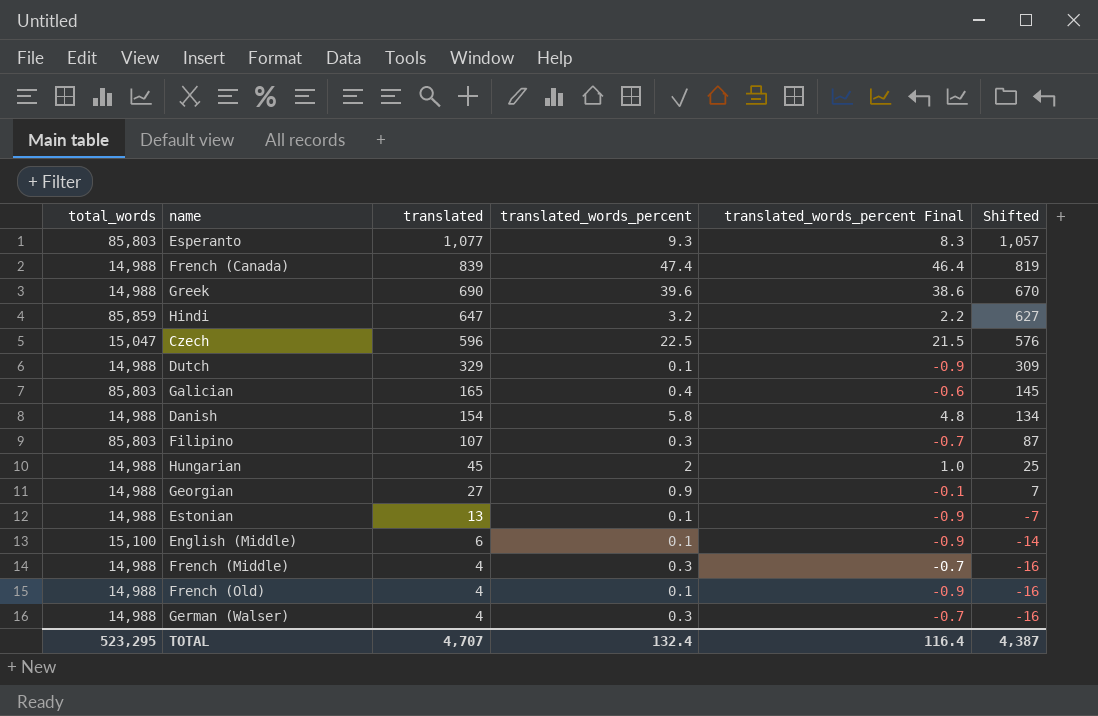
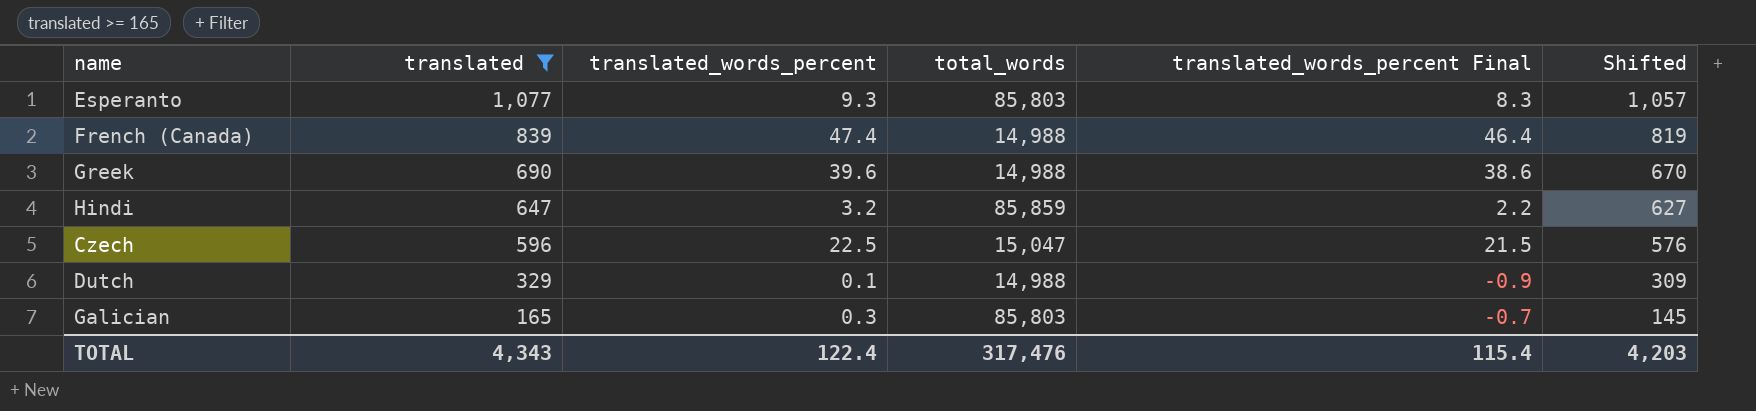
filter: none -> translated >= 165
column total_words | position: 1 -> 4
Galician | translated_words_percent: 0.4 -> 0.3
Galician | translated_words_percent Final: -0.6 -> -0.7
TOTAL | translated: 4,707 -> 4,343
TOTAL | translated_words_percent: 132.4 -> 122.4
TOTAL | total_words: 523,295 -> 317,476
TOTAL | translated_words_percent Final: 116.4 -> 115.4
TOTAL | Shifted: 4,387 -> 4,203

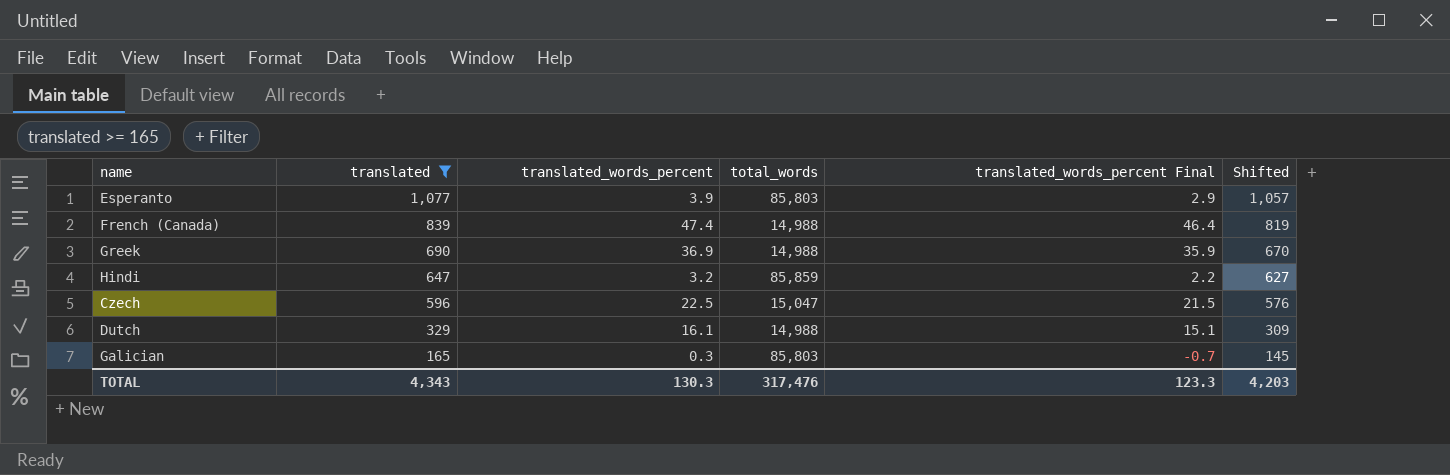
Esperanto | translated_words_percent: 9.3 -> 3.9
Esperanto | translated_words_percent Final: 8.3 -> 2.9
Greek | translated_words_percent: 39.6 -> 36.9
Greek | translated_words_percent Final: 38.6 -> 35.9
Dutch | translated_words_percent: 0.1 -> 16.1
Dutch | translated_words_percent Final: -0.9 -> 15.1
TOTAL | translated_words_percent: 122.4 -> 130.3
TOTAL | translated_words_percent Final: 115.4 -> 123.3

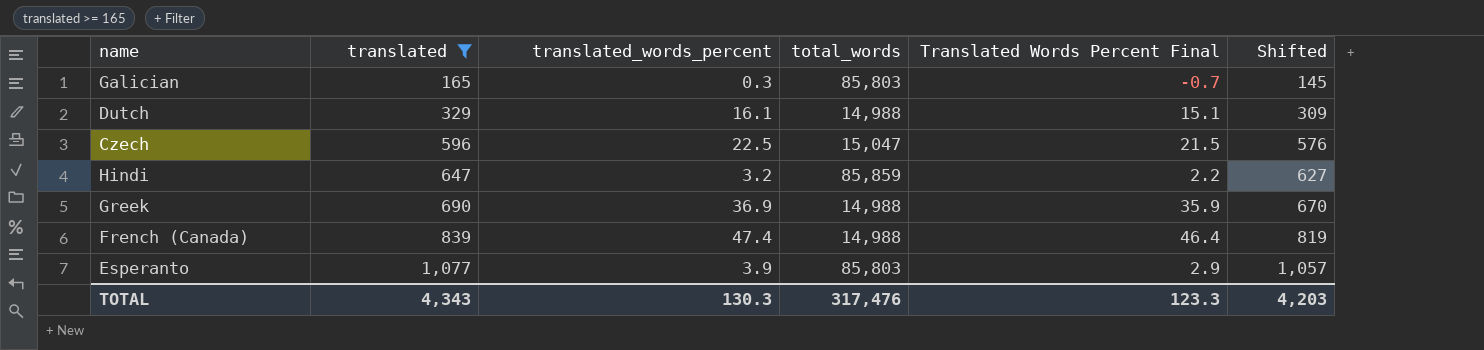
row order: translated descending -> translated ascending
column name: translated_words_percent Final -> Translated Words Percent Final

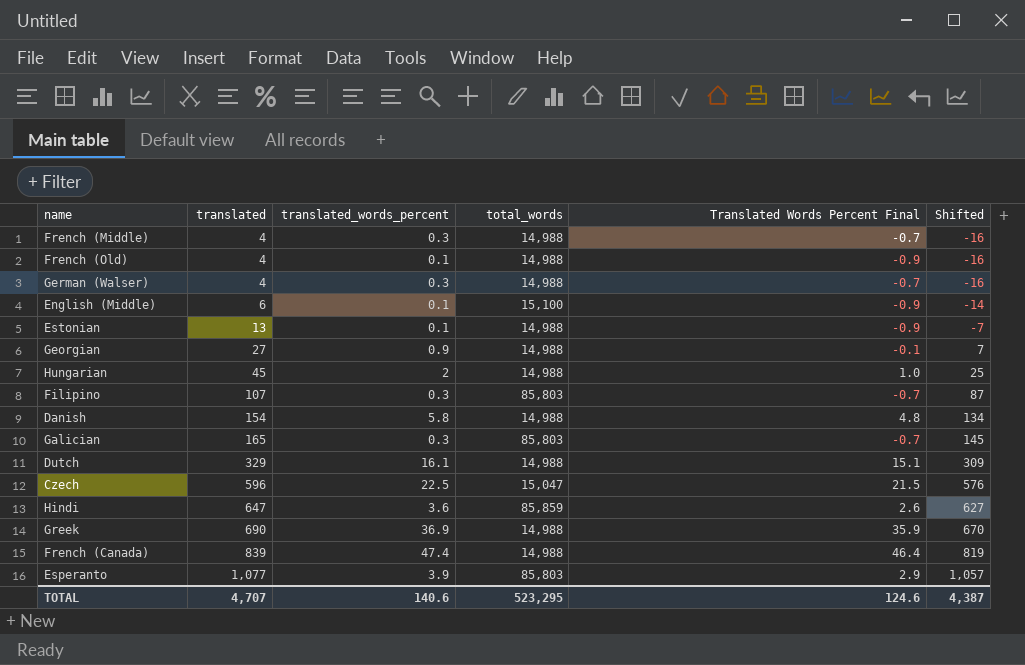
filter: translated >= 165 -> none
Hindi | translated_words_percent: 3.2 -> 3.6
Hindi | Translated Words Percent Final: 2.2 -> 2.6
TOTAL | translated: 4,343 -> 4,707
TOTAL | translated_words_percent: 130.3 -> 140.6
TOTAL | total_words: 317,476 -> 523,295
TOTAL | Translated Words Percent Final: 123.3 -> 124.6
TOTAL | Shifted: 4,203 -> 4,387

